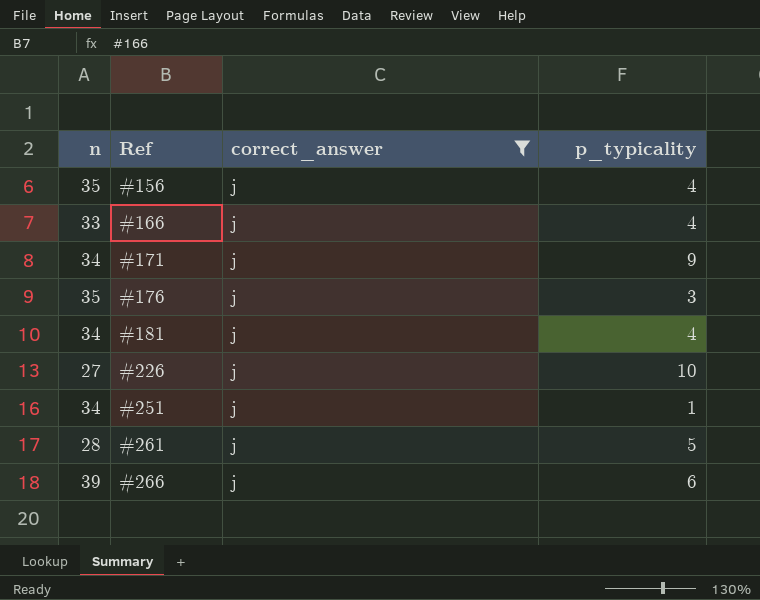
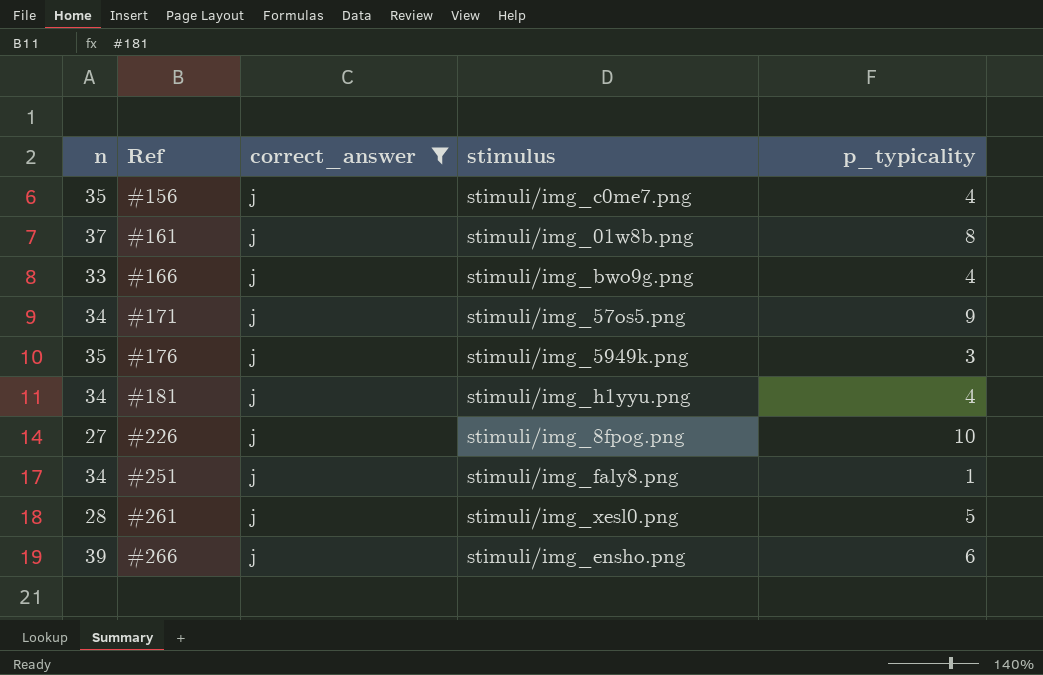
column stimulus | position: none -> 4
row #161: none -> 37 | j | stimuli/img_01w8b.png | 8

